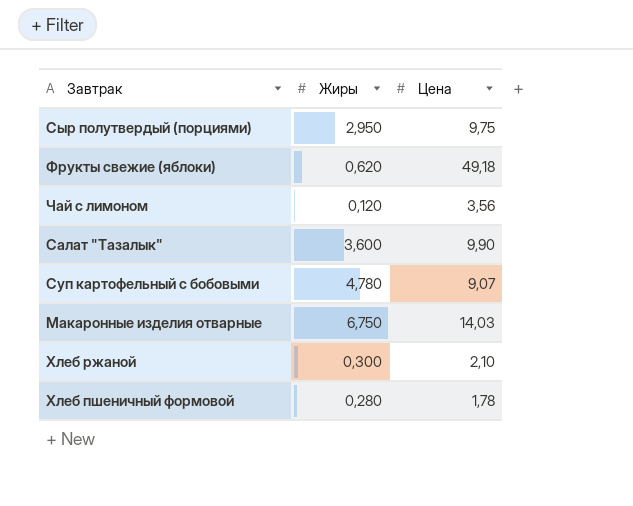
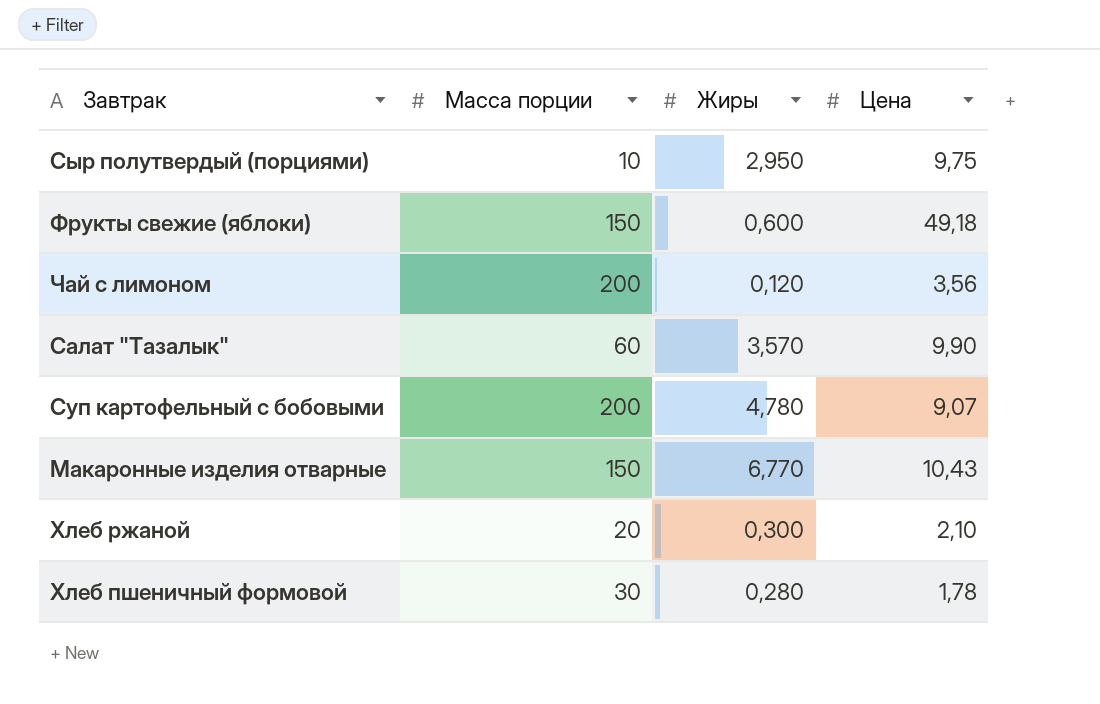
column Масса порции | position: none -> 2
Фрукты свежие (яблоки) | Жиры: 0,620 -> 0,600
Салат "Тазалык" | Жиры: 3,600 -> 3,570
Макаронные изделия отварные | Жиры: 6,750 -> 6,770
Макаронные изделия отварные | Цена: 14,03 -> 10,43

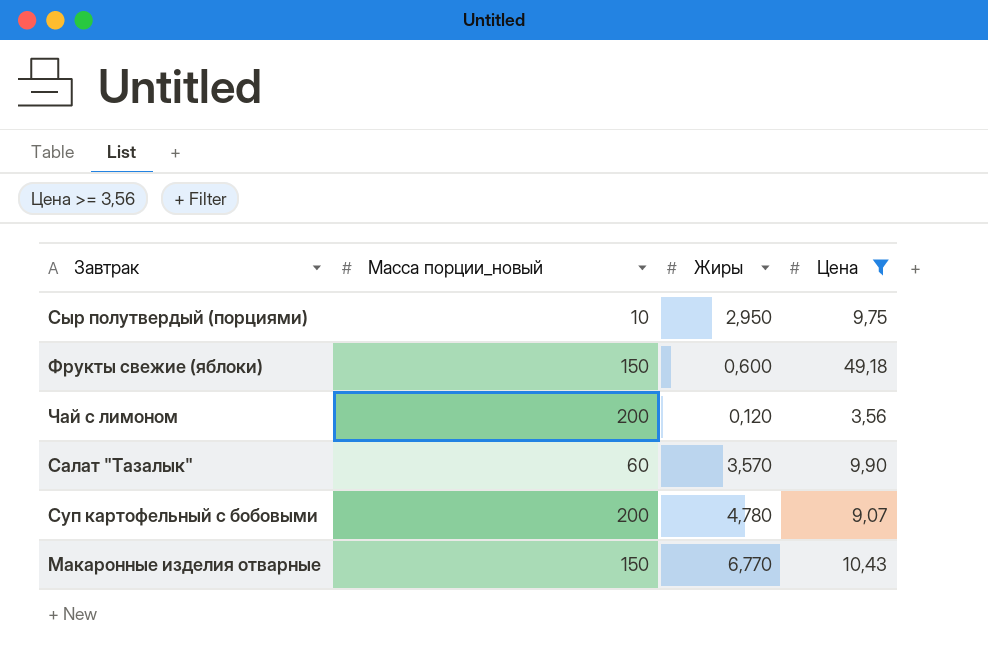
filter: none -> Цена >= 3,56
column name: Масса порции -> Масса порции_новый

